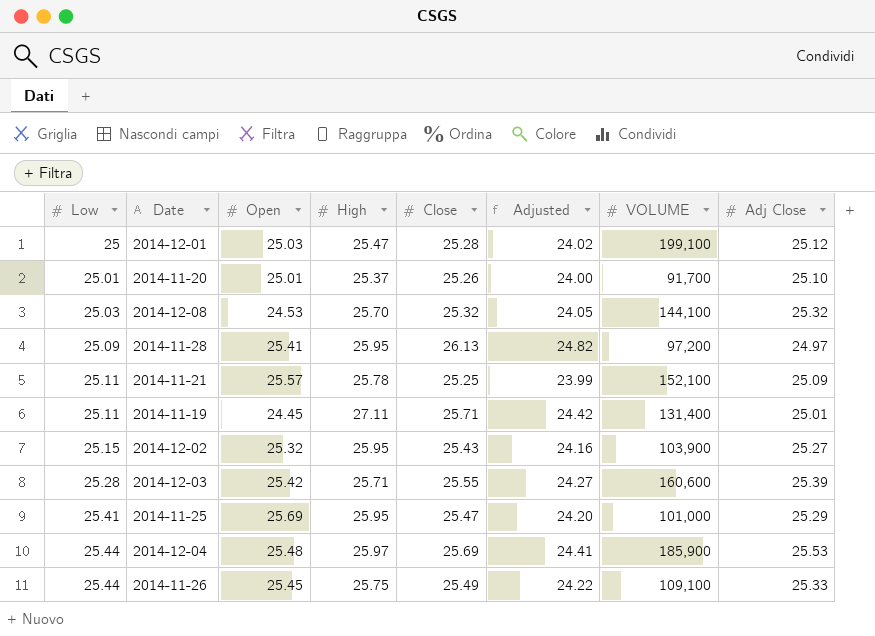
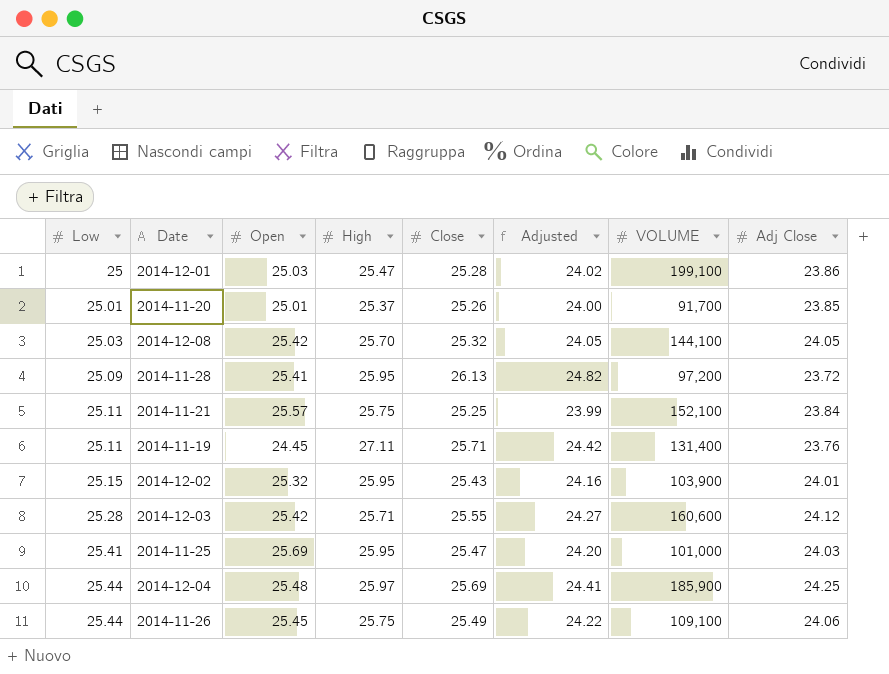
2014-12-01 | Adj Close: 25.12 -> 23.86
2014-11-20 | Adj Close: 25.10 -> 23.85
2014-12-08 | Open: 24.53 -> 25.42
2014-12-08 | Adj Close: 25.32 -> 24.05
2014-11-28 | Adj Close: 24.97 -> 23.72
2014-11-21 | High: 25.78 -> 25.75
2014-11-21 | Adj Close: 25.09 -> 23.84
2014-11-19 | Adj Close: 25.01 -> 23.76
2014-12-02 | Adj Close: 25.27 -> 24.01
2014-12-03 | Adj Close: 25.39 -> 24.12
2014-11-25 | Adj Close: 25.29 -> 24.03
2014-12-04 | Adj Close: 25.53 -> 24.25
2014-11-26 | Adj Close: 25.33 -> 24.06

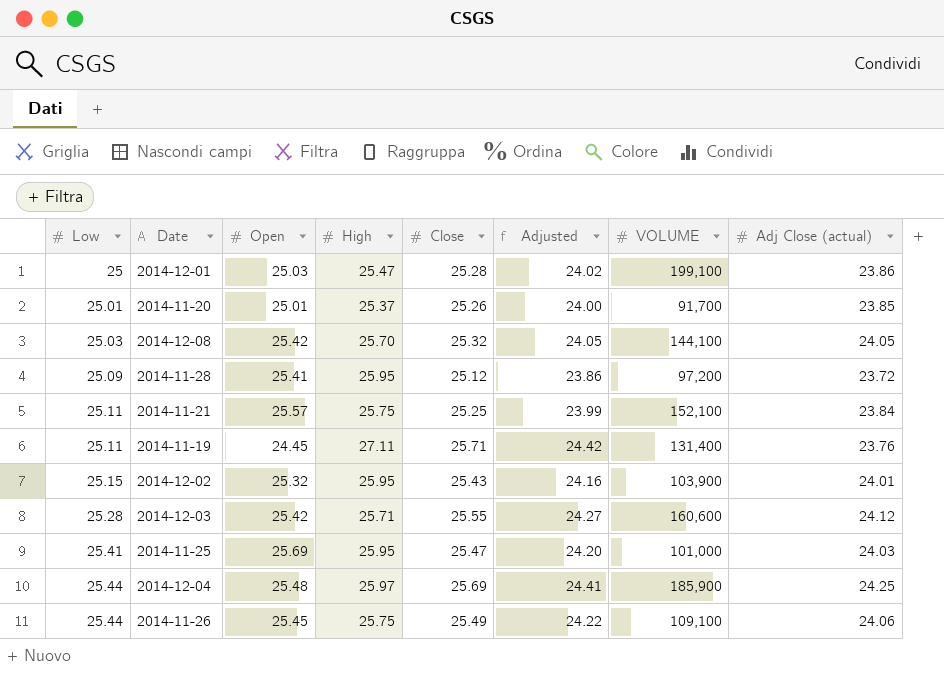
column name: Adj Close -> Adj Close (actual)
2014-11-28 | Close: 26.13 -> 25.12
2014-11-28 | Adjusted: 24.82 -> 23.86

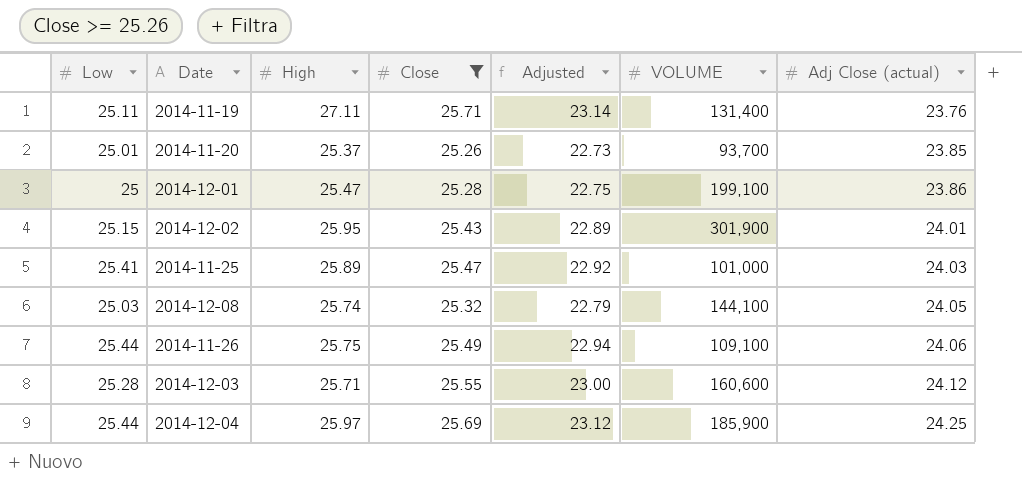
filter: none -> Close >= 25.26
row order: Low ascending -> Adj Close (actual) ascending
column Open | position: 3 -> none
column Adjusted | formula: [Close] * 0.95 -> [Close] * 0.9
2014-11-20 | VOLUME: 91,700 -> 93,700
2014-12-02 | VOLUME: 103,900 -> 301,900
2014-11-25 | High: 25.95 -> 25.89
2014-12-08 | High: 25.70 -> 25.74

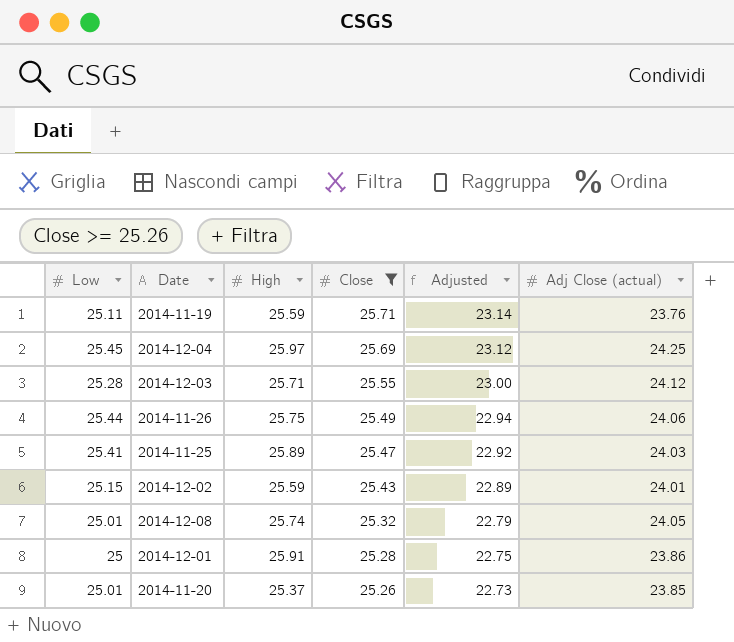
row order: Adj Close (actual) ascending -> Close descending
column VOLUME | position: 6 -> none
2014-11-19 | High: 27.11 -> 25.59
2014-12-04 | Low: 25.44 -> 25.45
2014-12-02 | High: 25.95 -> 25.59
2014-12-08 | Low: 25.03 -> 25.01
2014-12-01 | High: 25.47 -> 25.91

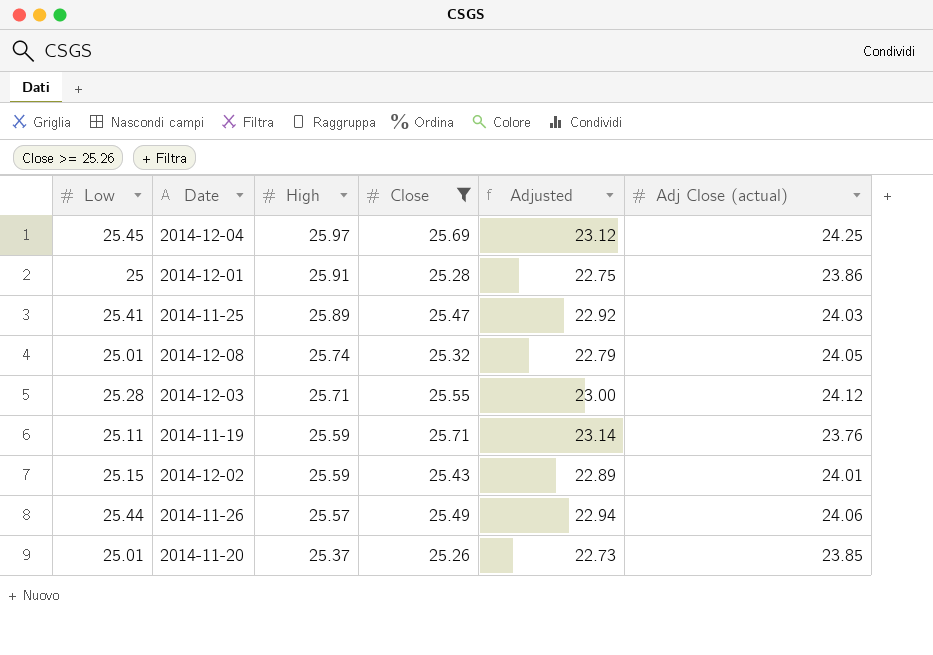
row order: Close descending -> High descending
2014-11-26 | High: 25.75 -> 25.57

